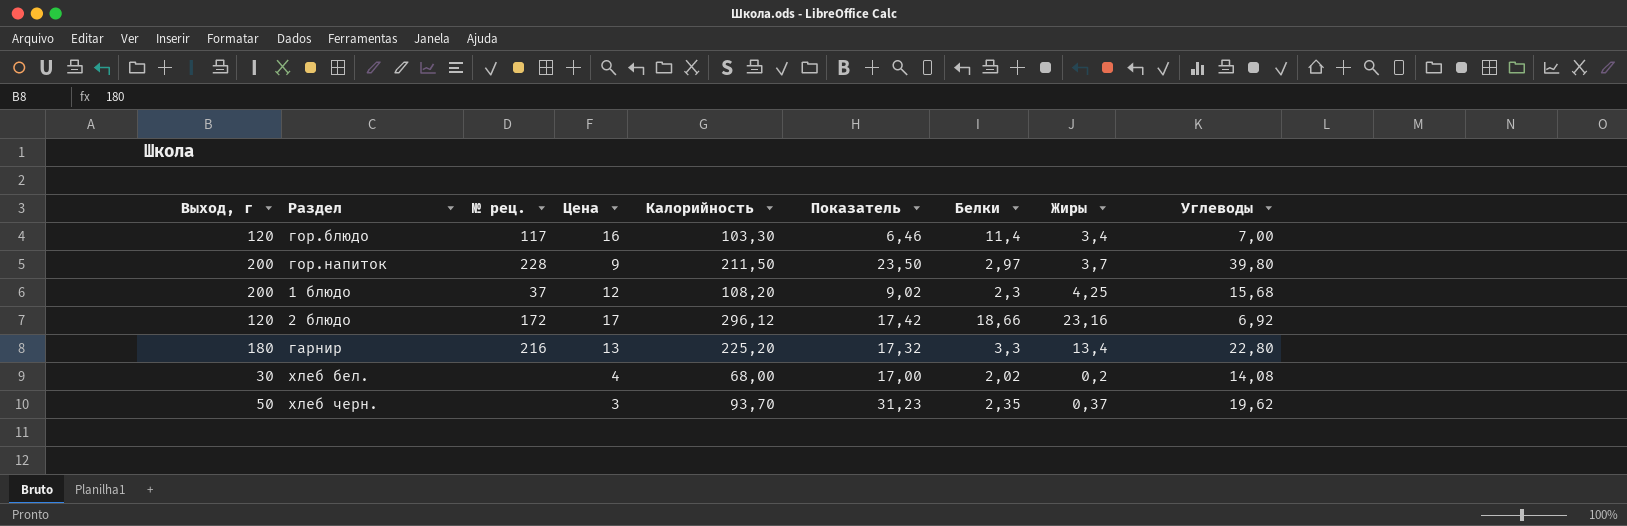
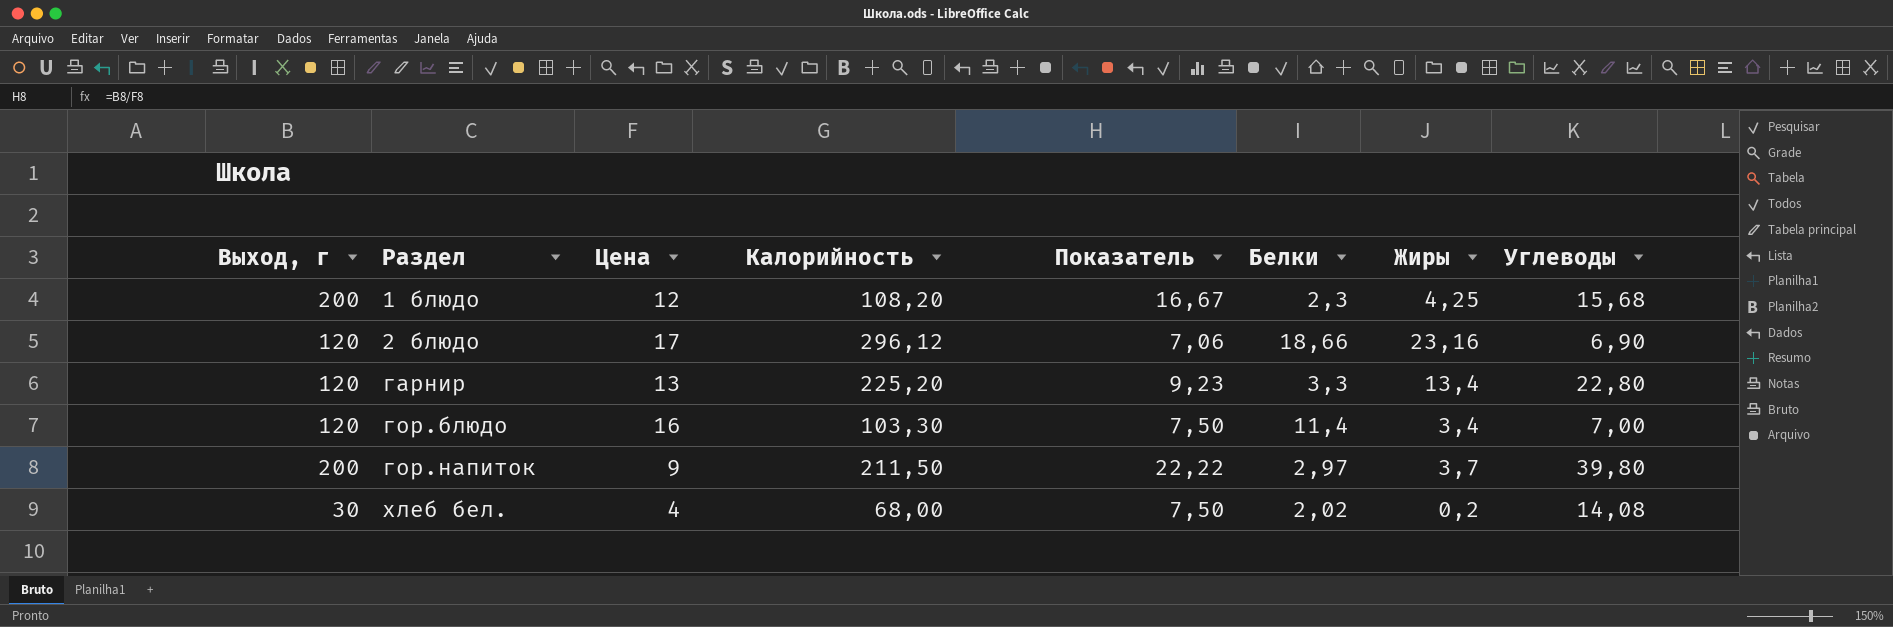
row order: none -> Раздел ascending
column № рец. | position: 3 -> none
column Показатель | formula: [Калорийность] / [Цена] -> [Выход, г] / [Цена]
row хлеб черн.: 50 | none | 3 | 93,70 | 31,23 | 2,35 | 0,37 | 19,62 -> none
2 блюдо | Углеводы: 6,92 -> 6,90
гарнир | Выход, г: 180 -> 120

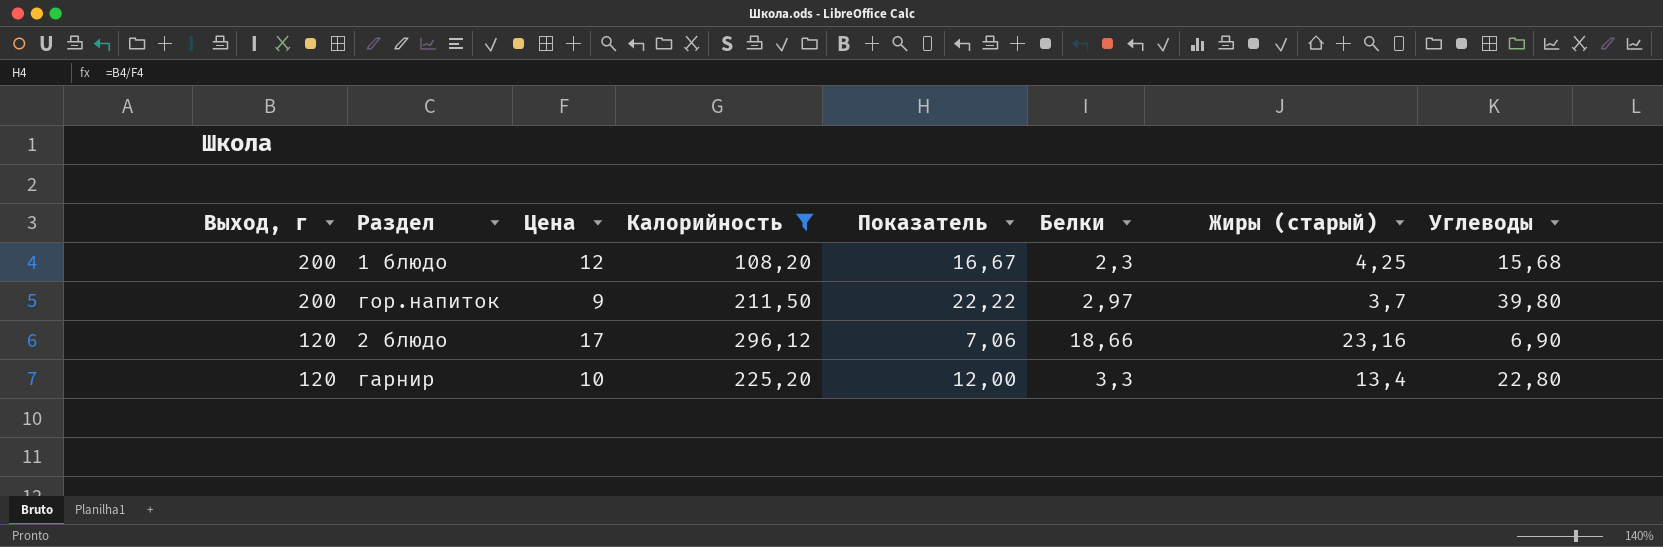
filter: none -> Калорийность >= 108,20
row order: Раздел ascending -> Выход, г descending
column name: Жиры -> Жиры (старый)
гарнир | Цена: 13 -> 10
гарнир | Показатель: 9,23 -> 12,00

